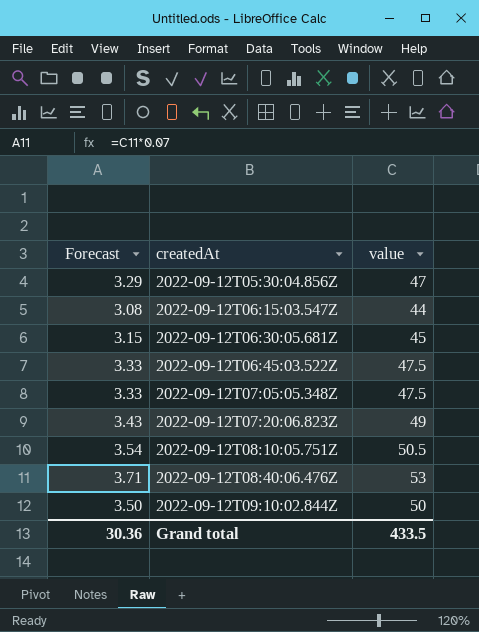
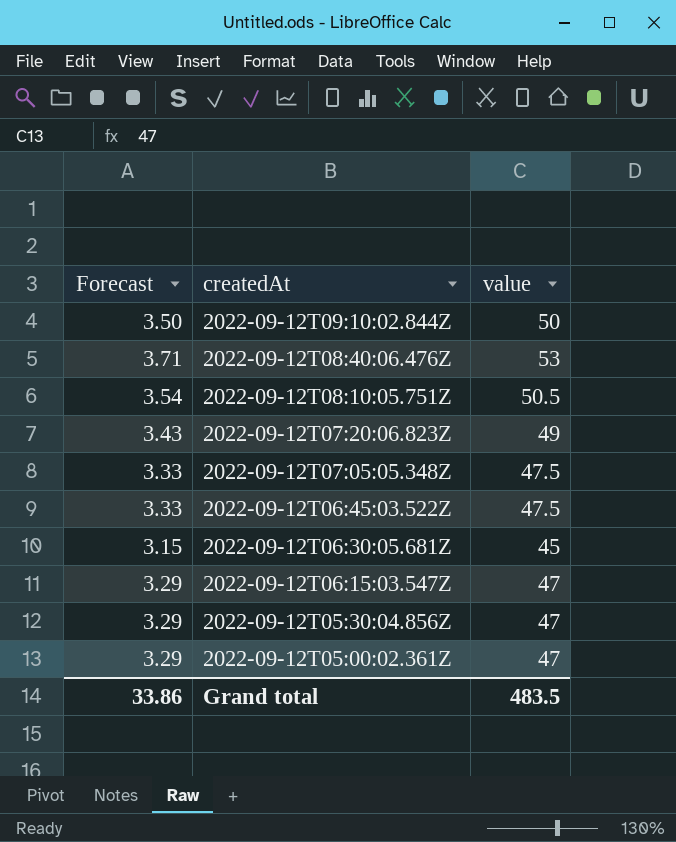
row order: createdAt ascending -> createdAt descending
2022-09-12T06:15:03.547Z | Forecast: 3.08 -> 3.29
2022-09-12T06:15:03.547Z | value: 44 -> 47
row 2022-09-12T05:00:02.361Z: none -> 3.29 | 47
Grand total | Forecast: 30.36 -> 33.86
Grand total | value: 433.5 -> 483.5

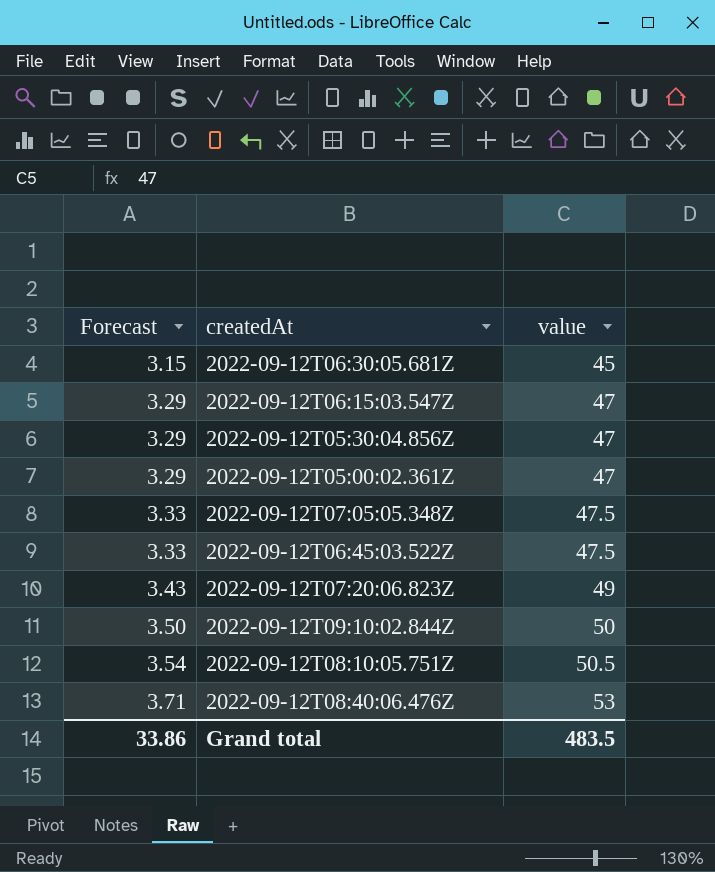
row order: createdAt descending -> Forecast ascending

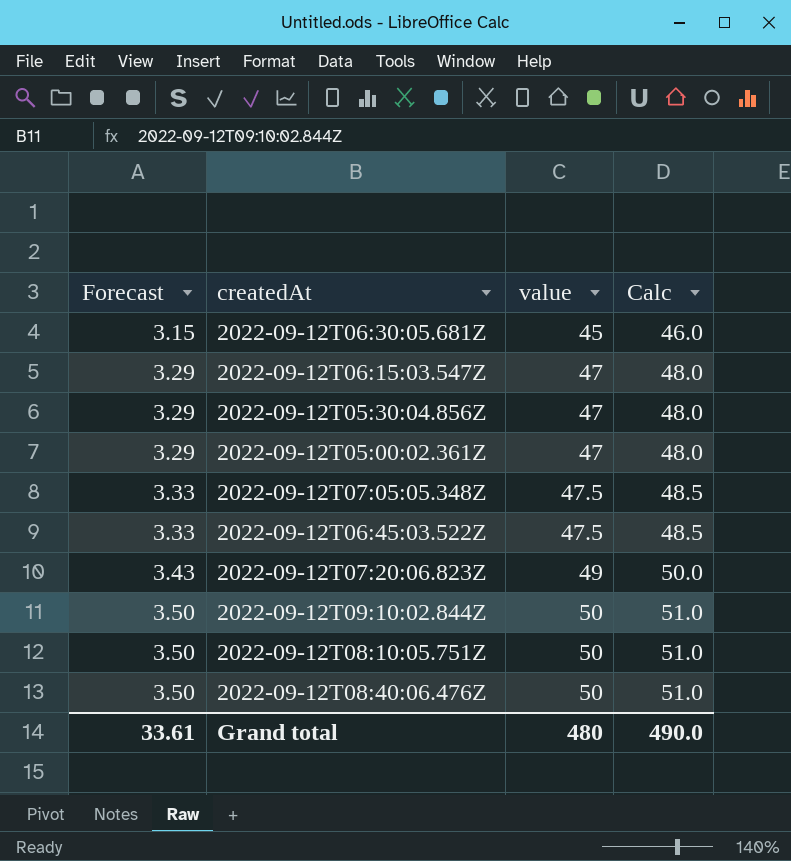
column Calc | formula: none -> [value] + 1
2022-09-12T08:10:05.751Z | Forecast: 3.54 -> 3.50
2022-09-12T08:10:05.751Z | value: 50.5 -> 50
2022-09-12T08:40:06.476Z | Forecast: 3.71 -> 3.50
2022-09-12T08:40:06.476Z | value: 53 -> 50
Grand total | Forecast: 33.86 -> 33.61
Grand total | value: 483.5 -> 480

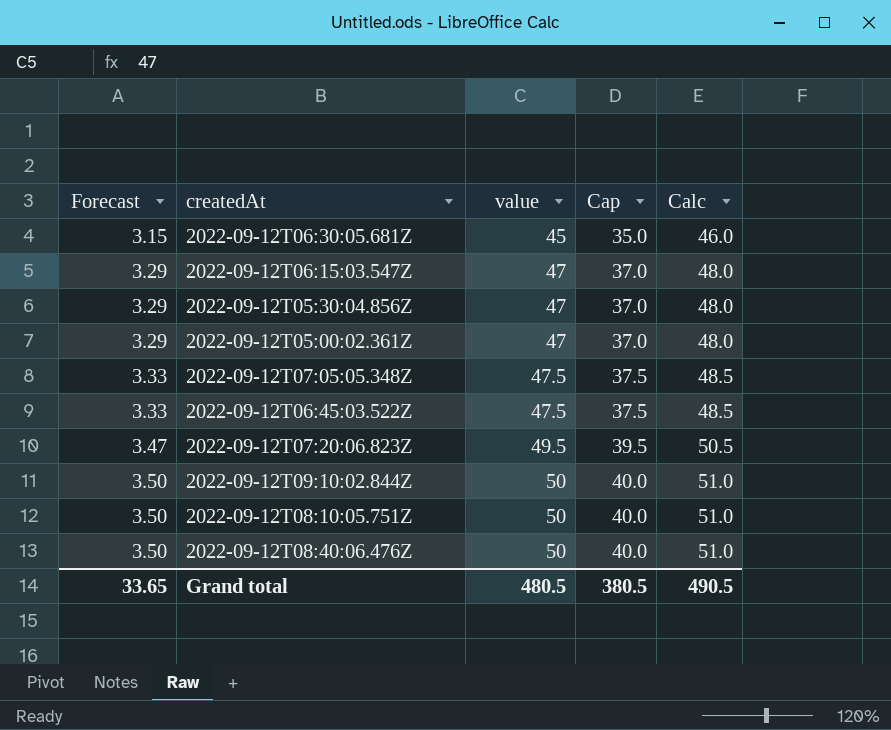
column Cap | formula: none -> [value] - 10
2022-09-12T07:20:06.823Z | Forecast: 3.43 -> 3.47
2022-09-12T07:20:06.823Z | value: 49 -> 49.5
2022-09-12T07:20:06.823Z | Calc: 50.0 -> 50.5
Grand total | Forecast: 33.61 -> 33.65
Grand total | value: 480 -> 480.5
Grand total | Calc: 490.0 -> 490.5

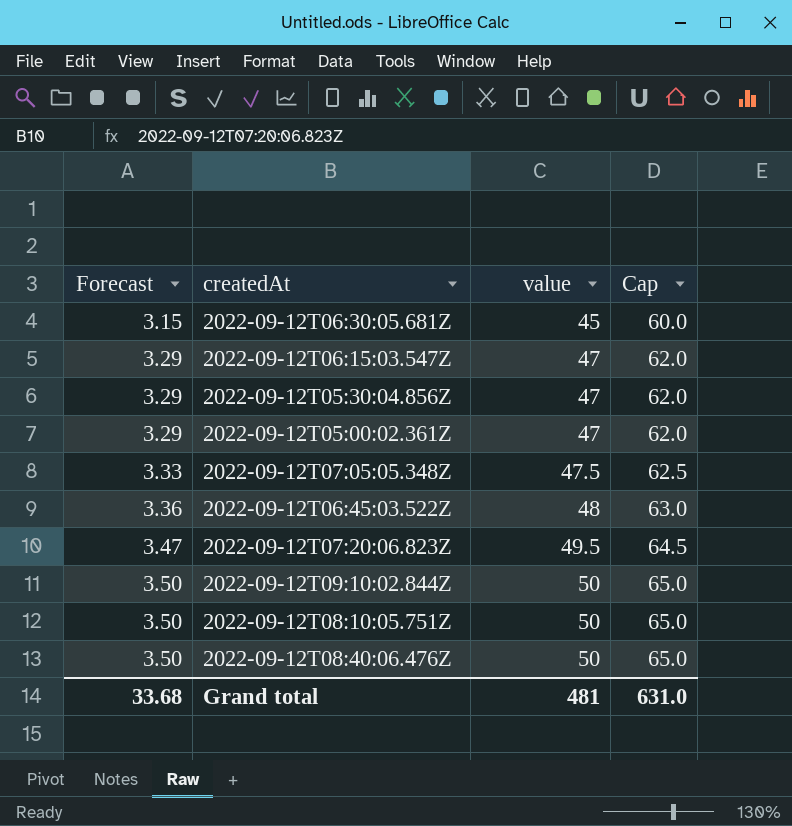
column Calc | formula: [value] + 1 -> none
column Cap | formula: [value] - 10 -> [value] + 15
2022-09-12T06:45:03.522Z | Forecast: 3.33 -> 3.36
2022-09-12T06:45:03.522Z | value: 47.5 -> 48
Grand total | Forecast: 33.65 -> 33.68
Grand total | value: 480.5 -> 481
Grand total | Cap: 380.5 -> 631.0

